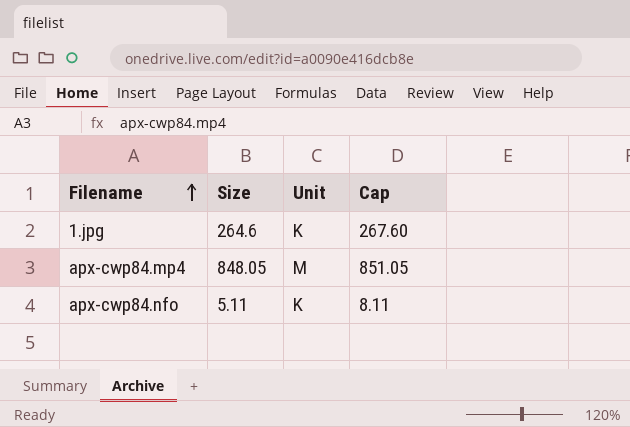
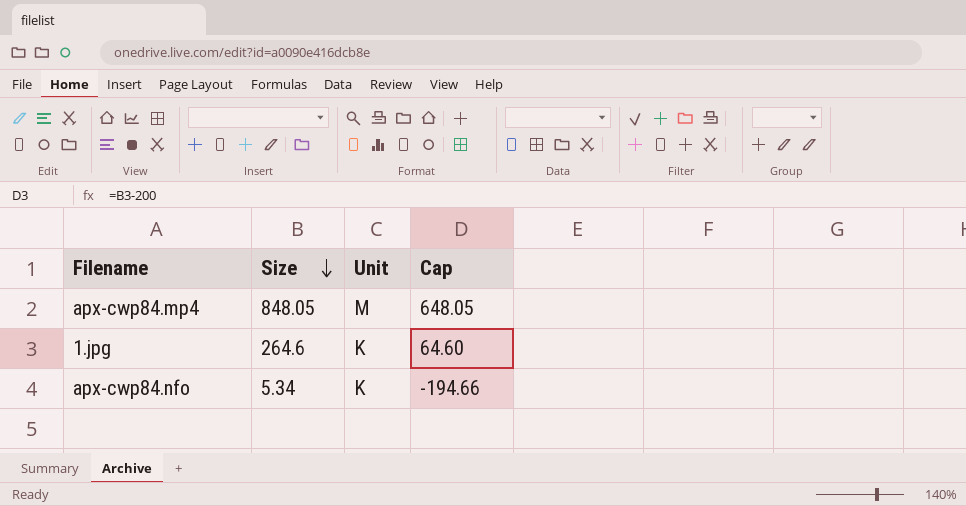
row order: Filename ascending -> Size descending
column Cap | formula: [Size] + 3 -> [Size] - 200
apx-cwp84.nfo | Size: 5.11 -> 5.34

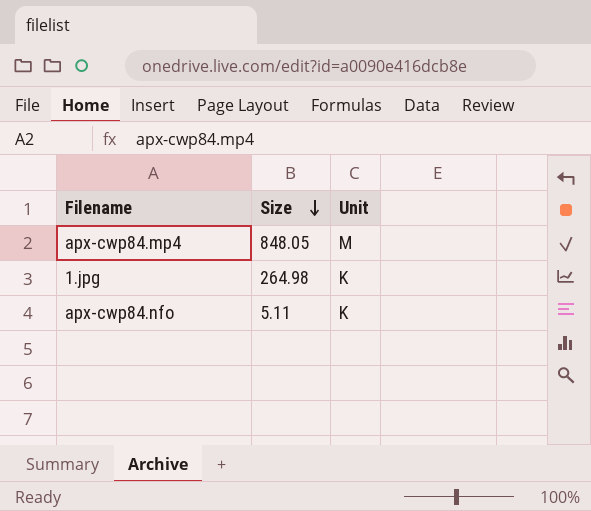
column Cap | formula: [Size] - 200 -> none
1.jpg | Size: 264.6 -> 264.98
apx-cwp84.nfo | Size: 5.34 -> 5.11

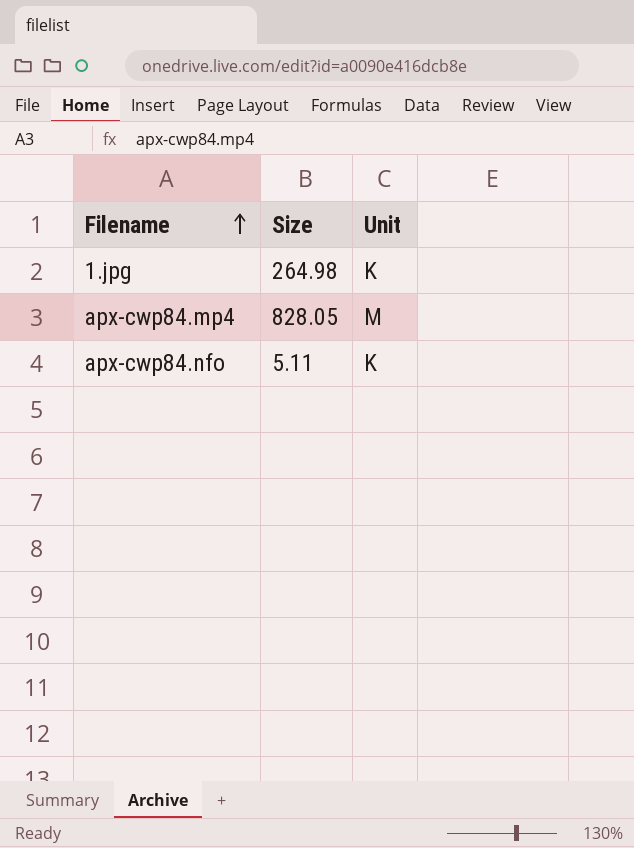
row order: Size descending -> Filename ascending
apx-cwp84.mp4 | Size: 848.05 -> 828.05

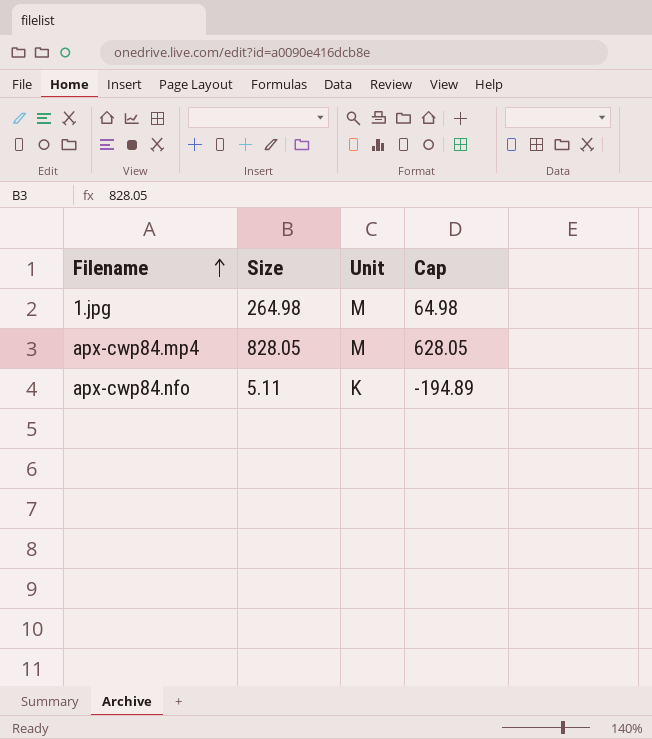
column Cap | formula: none -> [Size] - 200
1.jpg | Unit: K -> M

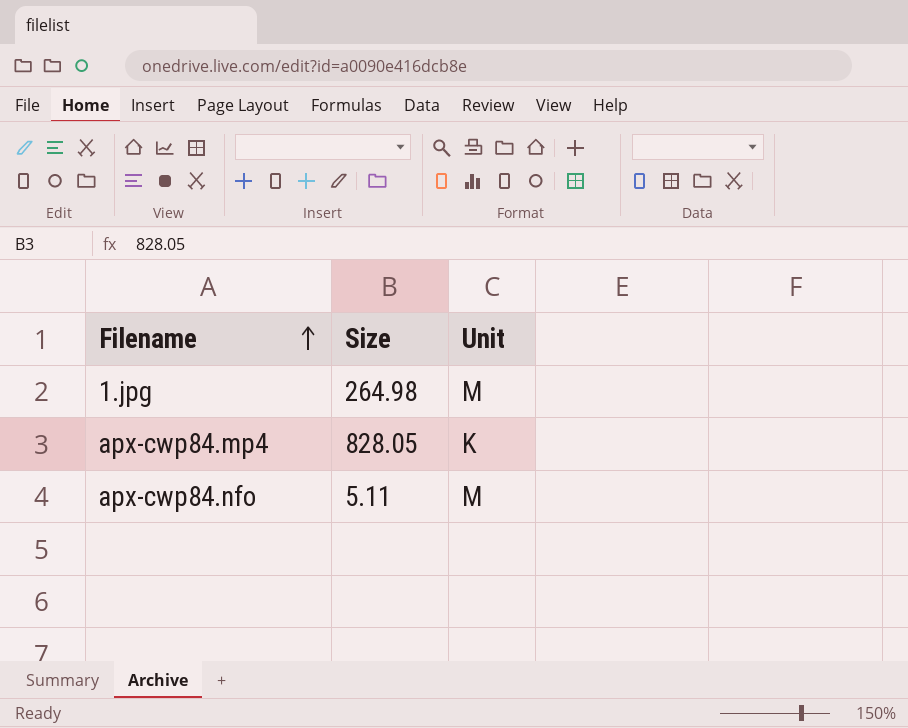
column Cap | formula: [Size] - 200 -> none
apx-cwp84.mp4 | Unit: M -> K
apx-cwp84.nfo | Unit: K -> M

